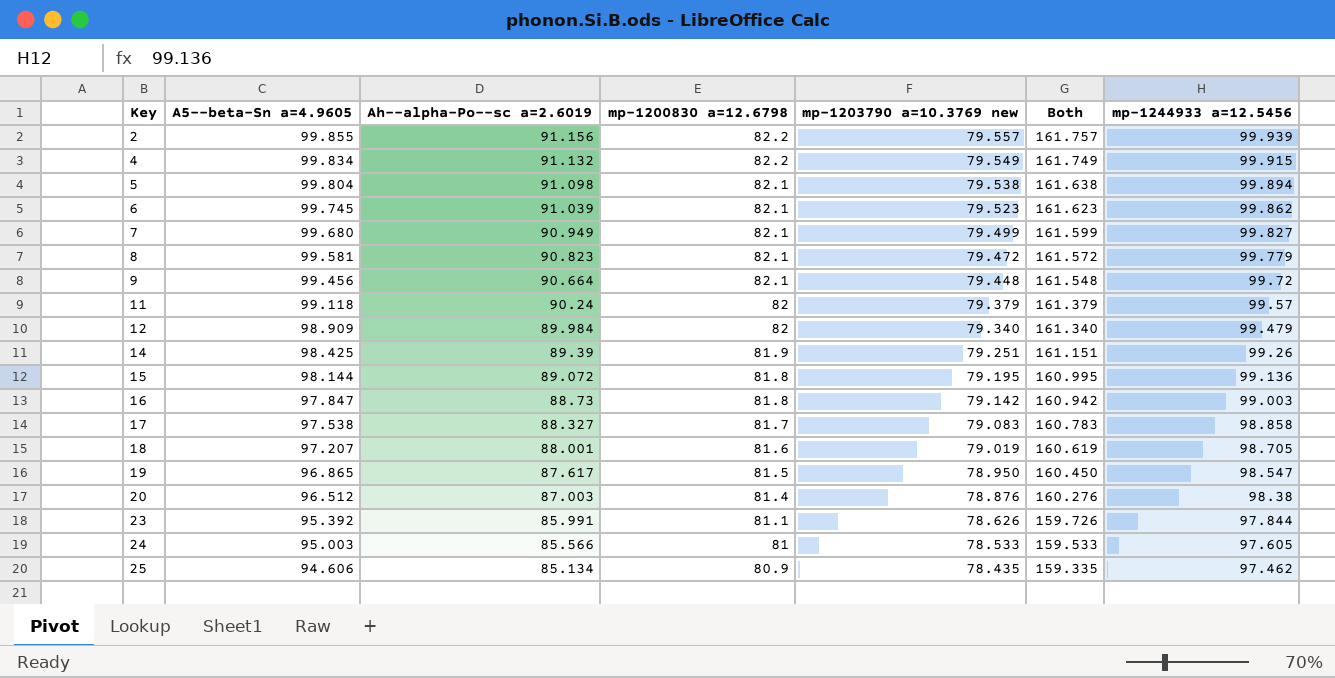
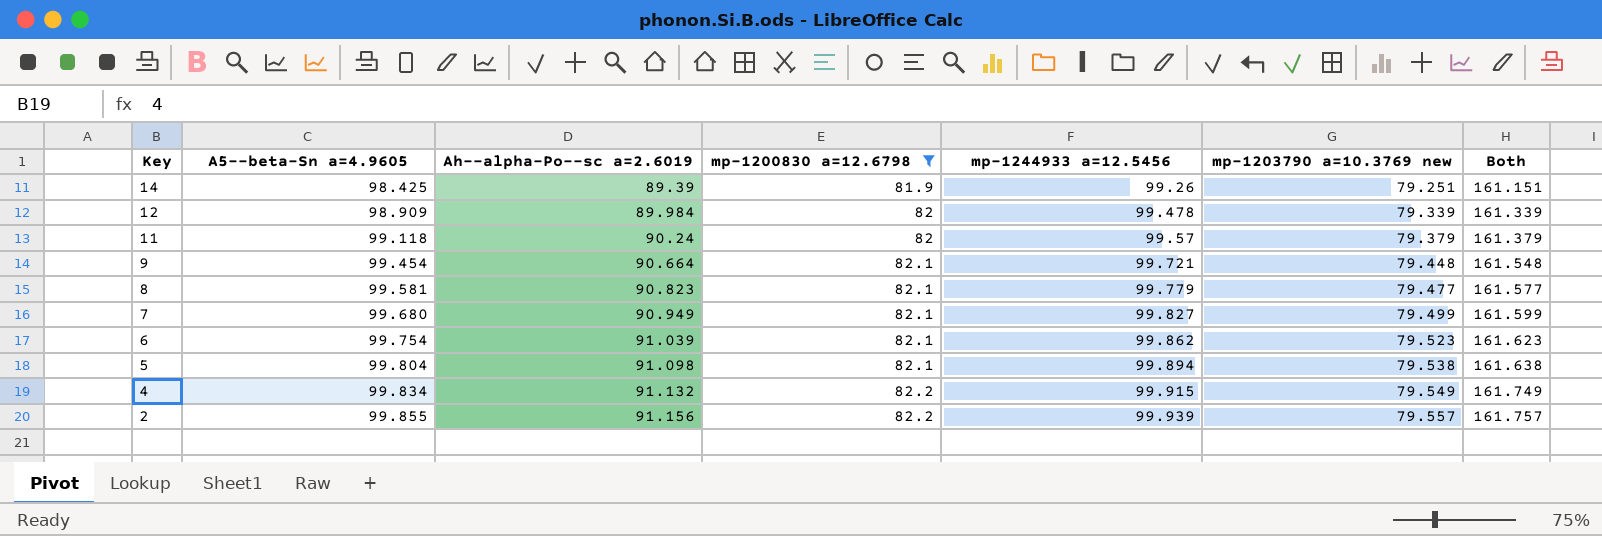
filter: none -> mp-1200830 a=12.6798 >= 81.9
row order: Key ascending -> Key descending
column mp-1244933 a=12.5456 | position: 7 -> 5
12 | mp-1244933 a=12.5456: 99.479 -> 99.478
12 | mp-1203790 a=10.3769 new: 79.340 -> 79.339
12 | Both: 161.340 -> 161.339
9 | A5--beta-Sn a=4.9605: 99.456 -> 99.454
9 | mp-1244933 a=12.5456: 99.72 -> 99.721
8 | mp-1203790 a=10.3769 new: 79.472 -> 79.477
8 | Both: 161.572 -> 161.577
6 | A5--beta-Sn a=4.9605: 99.745 -> 99.754

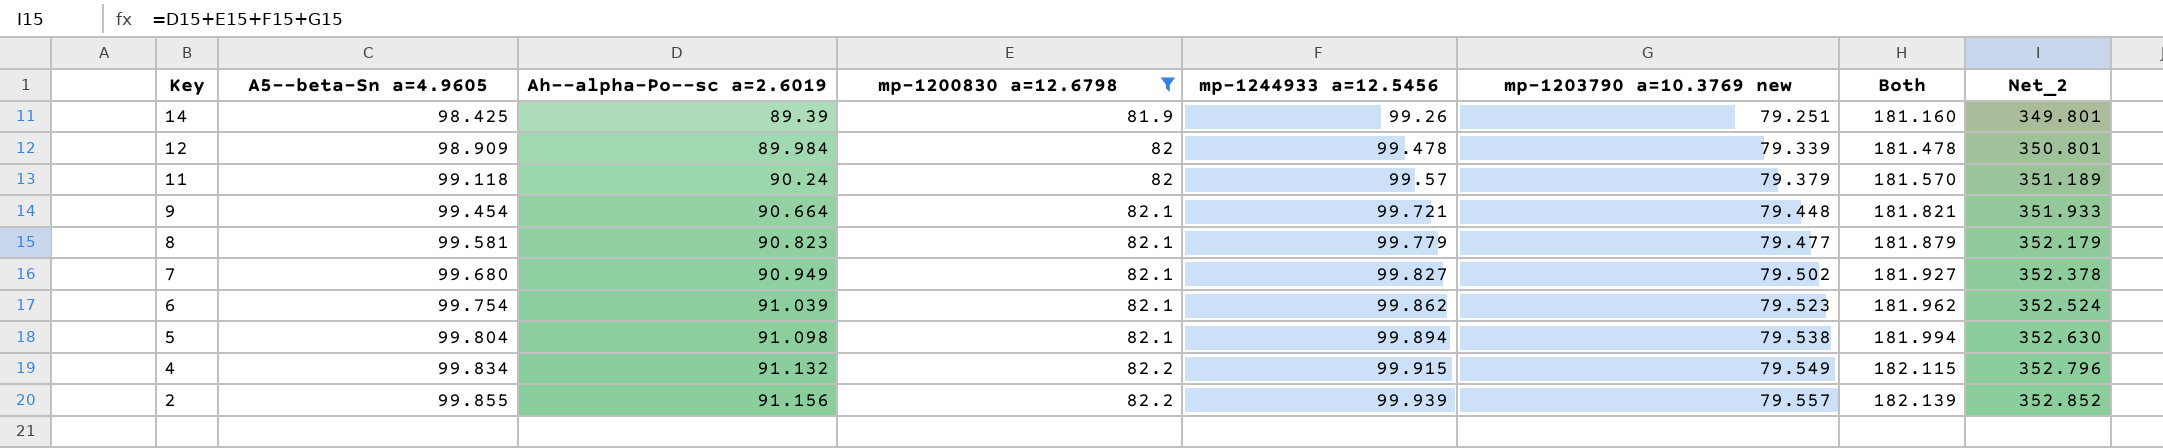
column Both | formula: [mp-1200830 a=12.6798] + [mp-1203790 a=10.3769 new] -> [mp-1200830 a=12.6798] + [mp-1244933 a=12.5456]
column Net_2 | formula: none -> [Ah--alpha-Po--sc a=2.6019] + [mp-1200830 a=12.6798] + [mp-1244933 a=12.5456] + [mp-1203790 a=10.3769 new]
7 | mp-1203790 a=10.3769 new: 79.499 -> 79.502

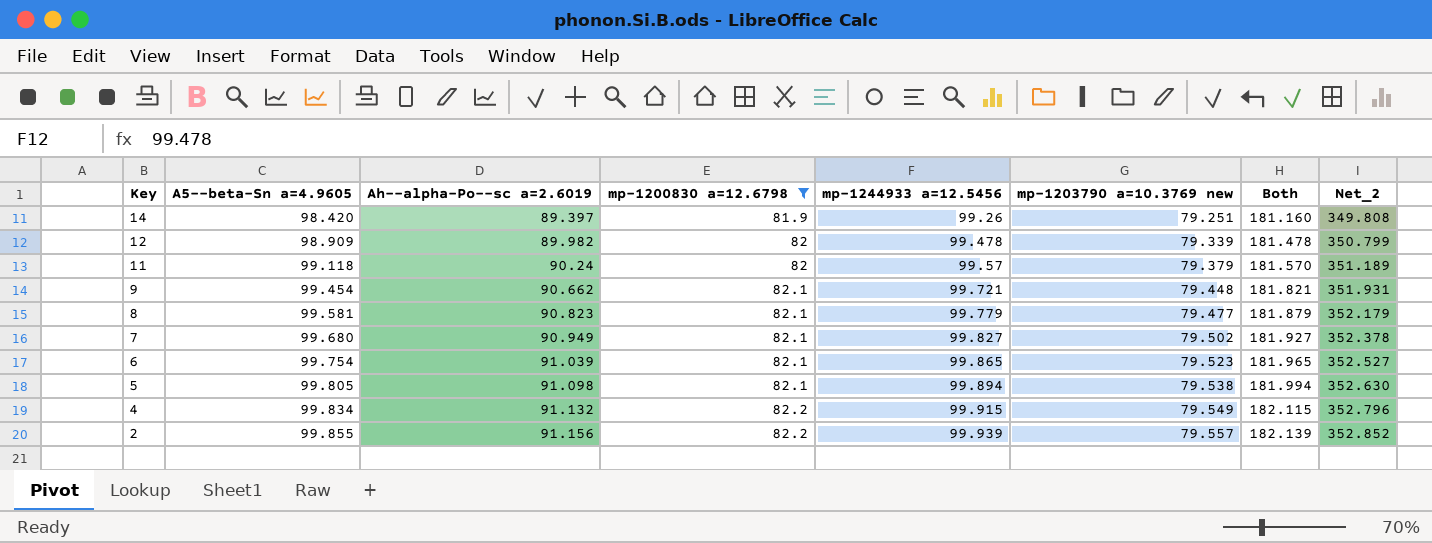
14 | A5--beta-Sn a=4.9605: 98.425 -> 98.420
14 | Ah--alpha-Po--sc a=2.6019: 89.39 -> 89.397
14 | Net_2: 349.801 -> 349.808
12 | Ah--alpha-Po--sc a=2.6019: 89.984 -> 89.982
12 | Net_2: 350.801 -> 350.799
9 | Ah--alpha-Po--sc a=2.6019: 90.664 -> 90.662
9 | Net_2: 351.933 -> 351.931
6 | mp-1244933 a=12.5456: 99.862 -> 99.865
6 | Both: 181.962 -> 181.965
6 | Net_2: 352.524 -> 352.527
5 | A5--beta-Sn a=4.9605: 99.804 -> 99.805

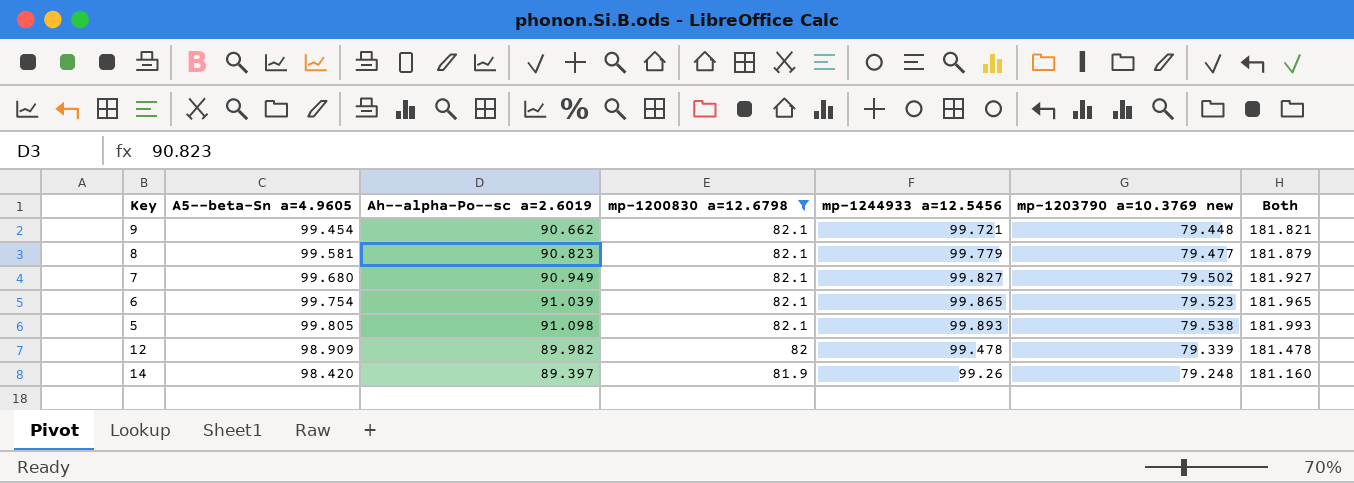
row order: Key descending -> mp-1200830 a=12.6798 descending
column Net_2 | formula: [Ah--alpha-Po--sc a=2.6019] + [mp-1200830 a=12.6798] + [mp-1244933 a=12.5456] + [mp-1203790 a=10.3769 new] -> none
row 11: 99.118 | 90.24 | 82 | 99.57 | 79.379 | 181.570 | 351.189 -> none
row 4: 99.834 | 91.132 | 82.2 | 99.915 | 79.549 | 182.115 | 352.796 -> none
row 2: 99.855 | 91.156 | 82.2 | 99.939 | 79.557 | 182.139 | 352.852 -> none
5 | mp-1244933 a=12.5456: 99.894 -> 99.893
5 | Both: 181.994 -> 181.993
14 | mp-1203790 a=10.3769 new: 79.251 -> 79.248

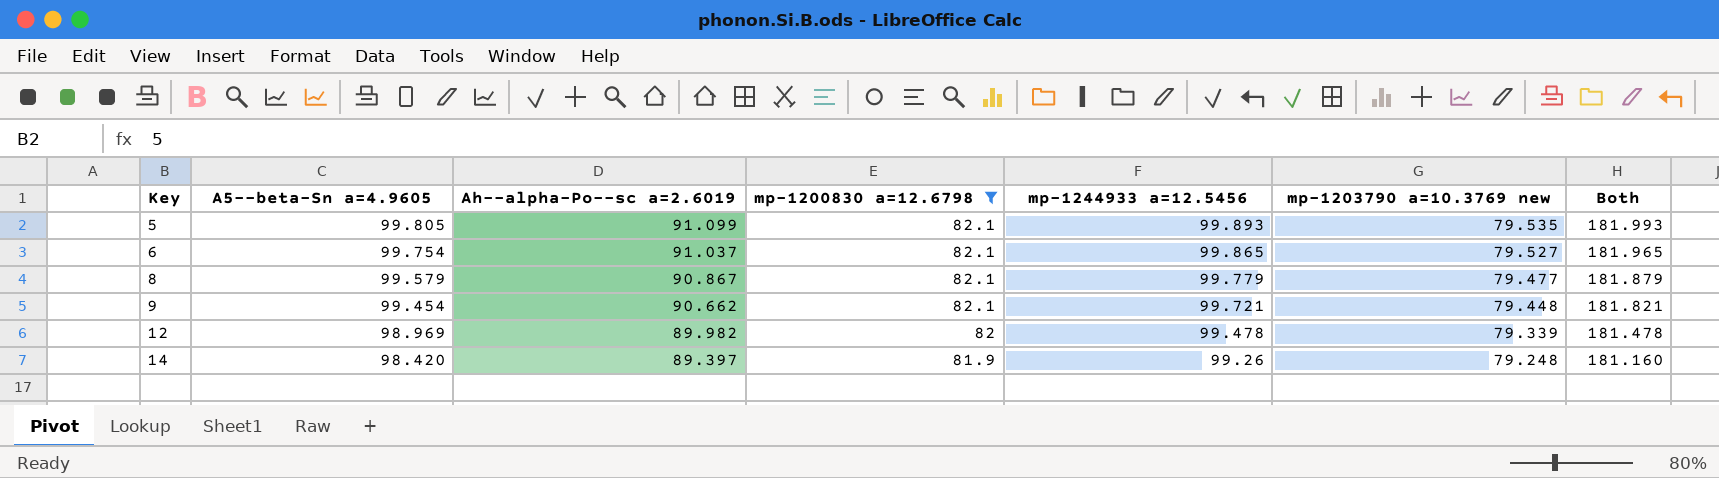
row order: mp-1200830 a=12.6798 descending -> Key ascending
row 7: 99.680 | 90.949 | 82.1 | 99.827 | 79.502 | 181.927 -> none
5 | Ah--alpha-Po--sc a=2.6019: 91.098 -> 91.099
5 | mp-1203790 a=10.3769 new: 79.538 -> 79.535
6 | Ah--alpha-Po--sc a=2.6019: 91.039 -> 91.037
6 | mp-1203790 a=10.3769 new: 79.523 -> 79.527
8 | A5--beta-Sn a=4.9605: 99.581 -> 99.579
8 | Ah--alpha-Po--sc a=2.6019: 90.823 -> 90.867
12 | A5--beta-Sn a=4.9605: 98.909 -> 98.969

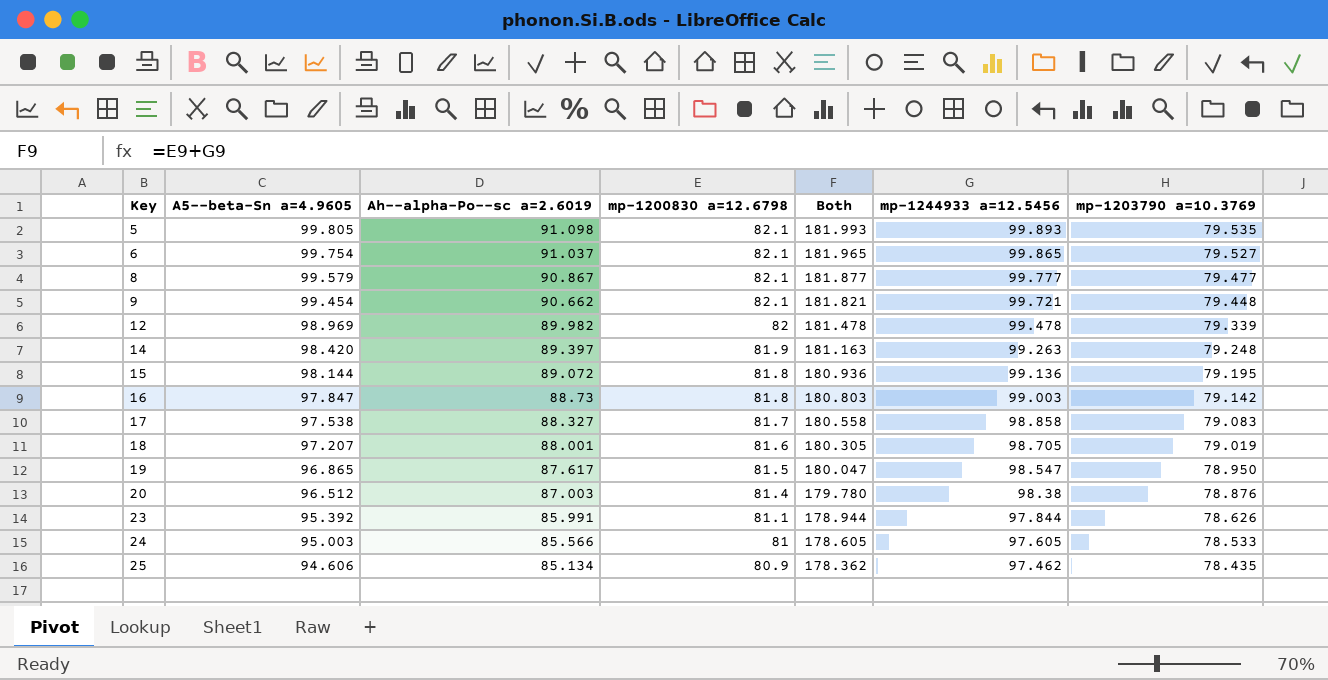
filter: mp-1200830 a=12.6798 >= 81.9 -> none
column Both | position: 7 -> 5
column name: mp-1203790 a=10.3769 new -> mp-1203790 a=10.3769
5 | Ah--alpha-Po--sc a=2.6019: 91.099 -> 91.098
8 | Both: 181.879 -> 181.877
8 | mp-1244933 a=12.5456: 99.779 -> 99.777
14 | Both: 181.160 -> 181.163
14 | mp-1244933 a=12.5456: 99.26 -> 99.263

